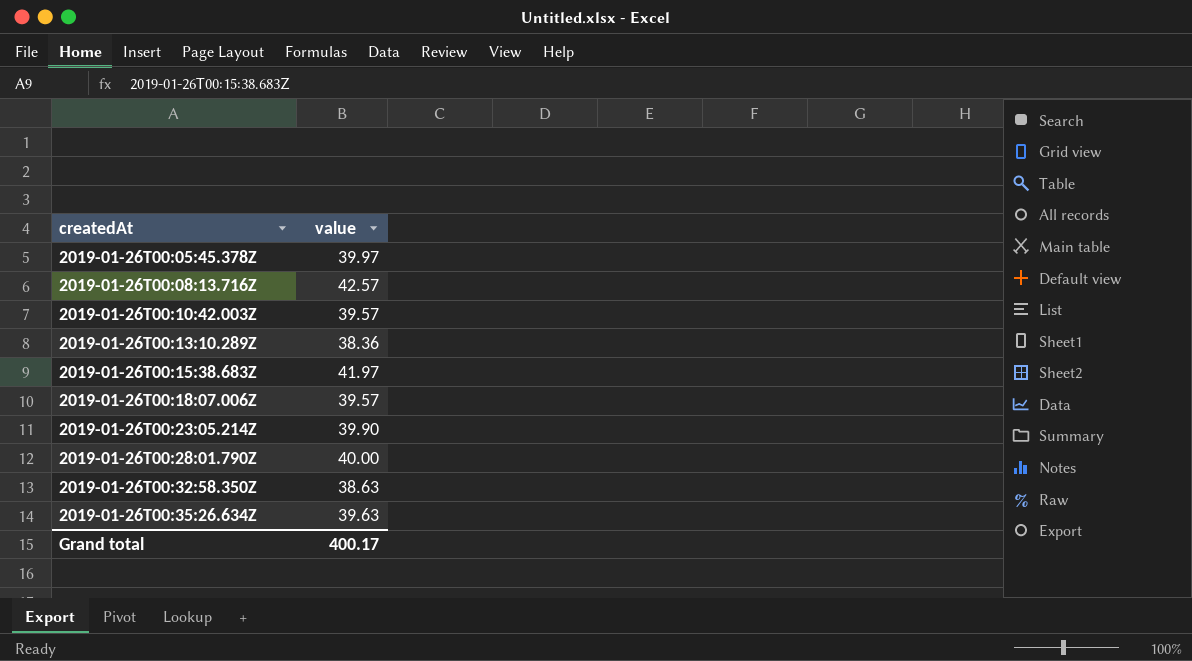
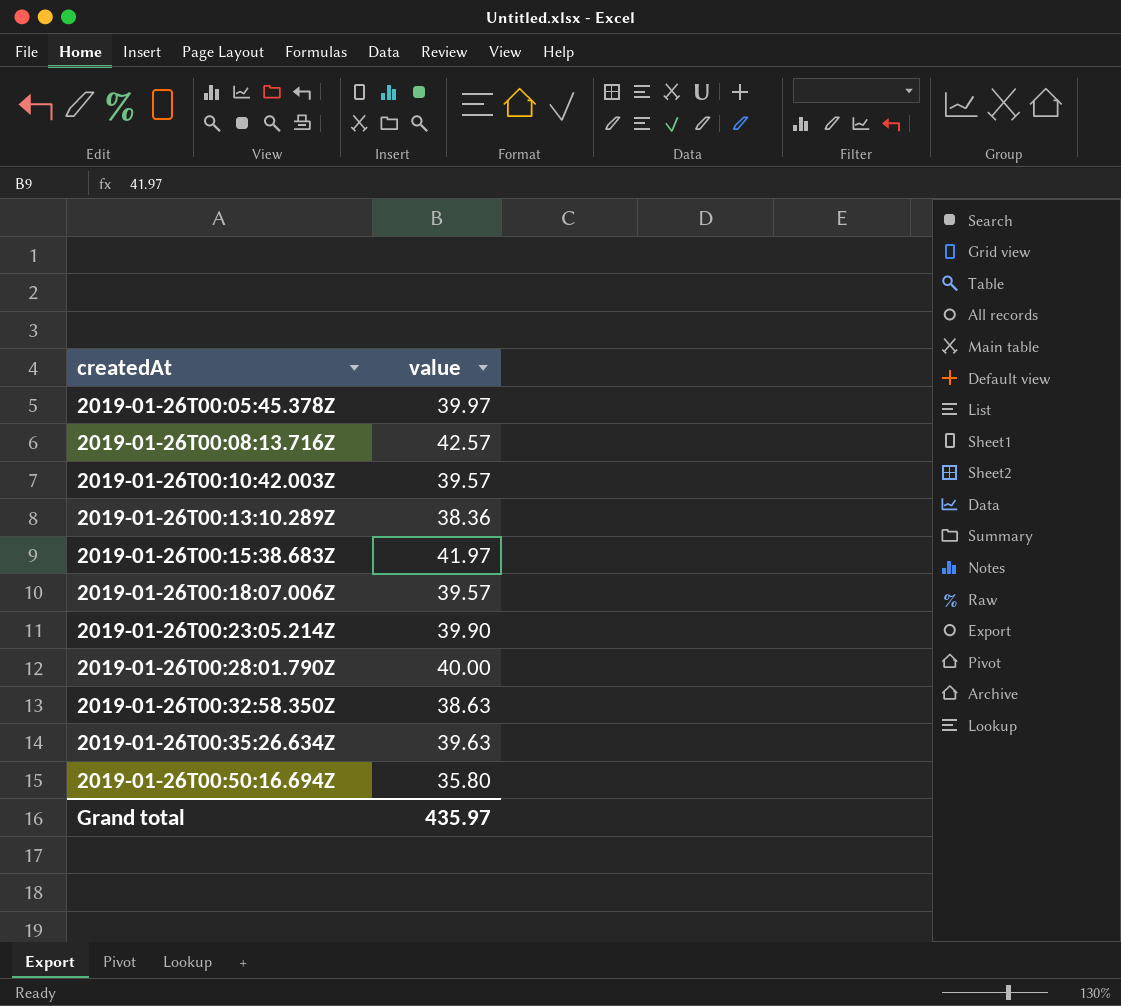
row 2019-01-26T00:50:16.694Z: none -> 35.80
Grand total | value: 400.17 -> 435.97

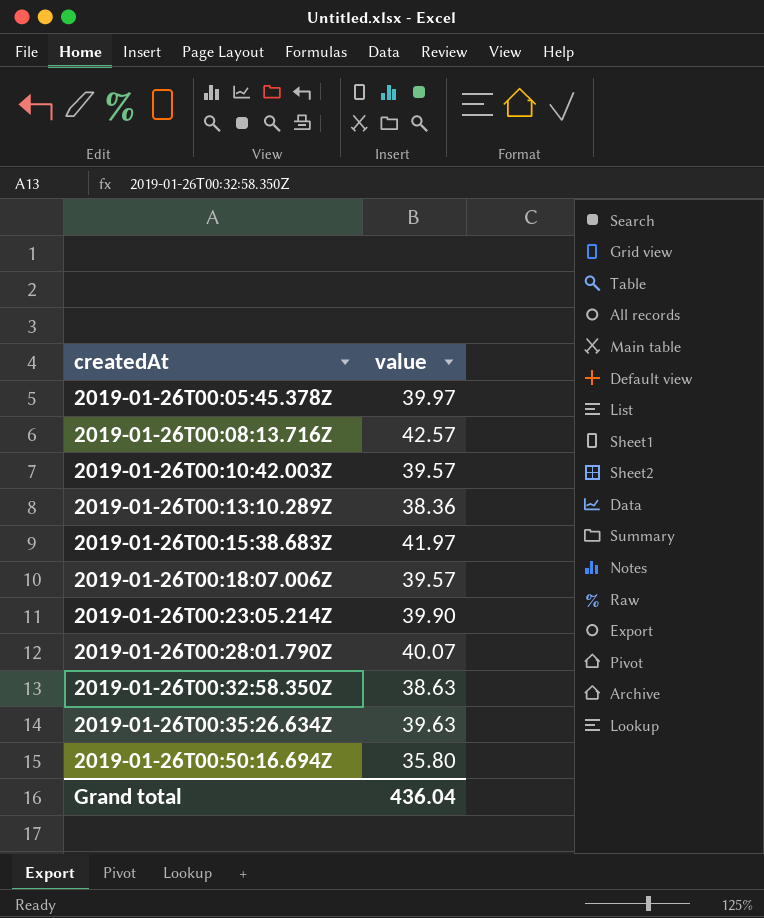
2019-01-26T00:28:01.790Z | value: 40.00 -> 40.07
Grand total | value: 435.97 -> 436.04

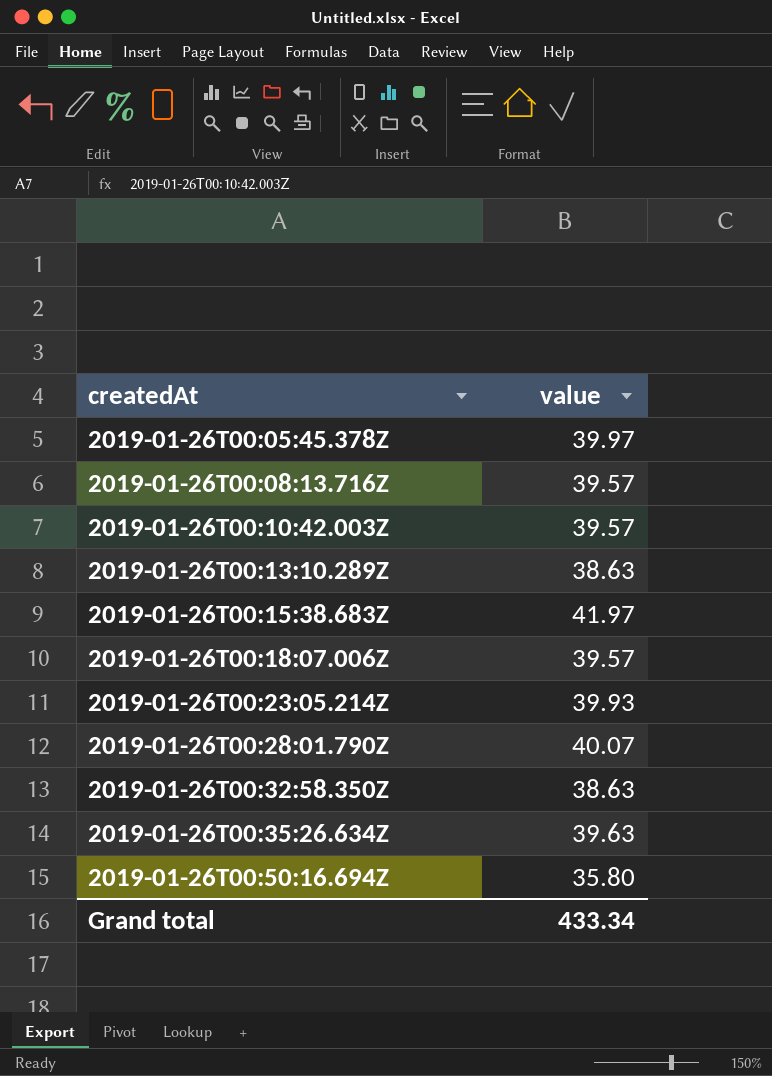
2019-01-26T00:08:13.716Z | value: 42.57 -> 39.57
2019-01-26T00:13:10.289Z | value: 38.36 -> 38.63
2019-01-26T00:23:05.214Z | value: 39.90 -> 39.93
Grand total | value: 436.04 -> 433.34

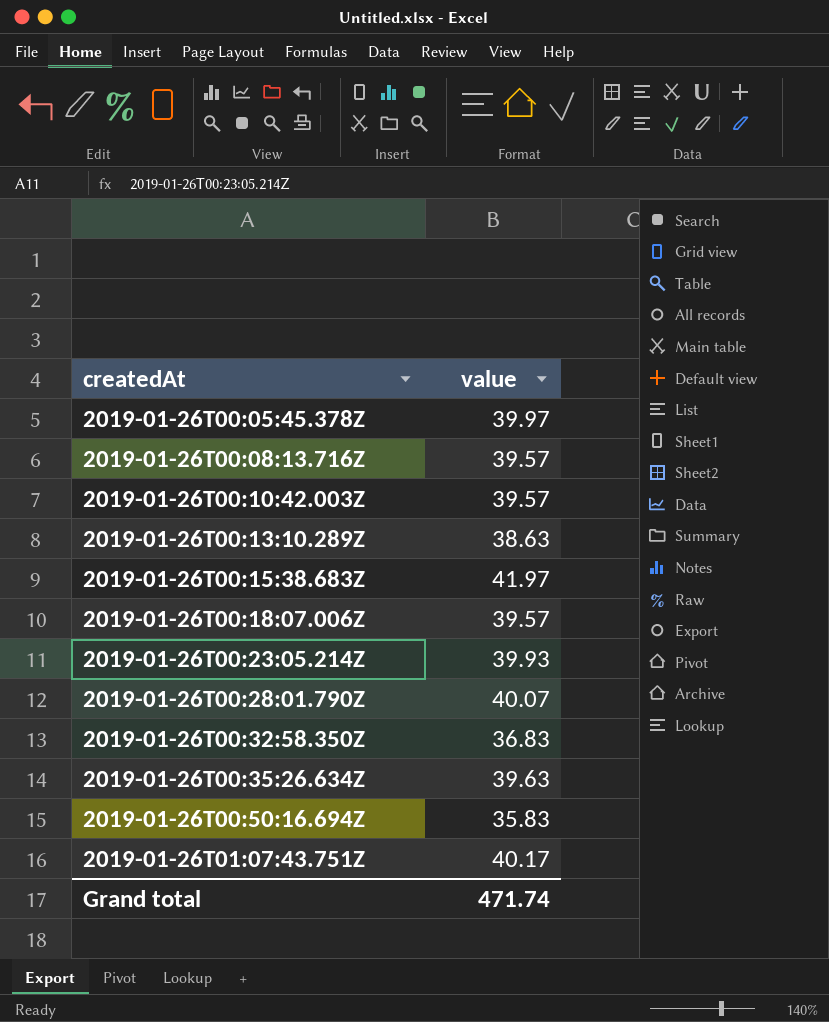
2019-01-26T00:32:58.350Z | value: 38.63 -> 36.83
2019-01-26T00:50:16.694Z | value: 35.80 -> 35.83
row 2019-01-26T01:07:43.751Z: none -> 40.17
Grand total | value: 433.34 -> 471.74

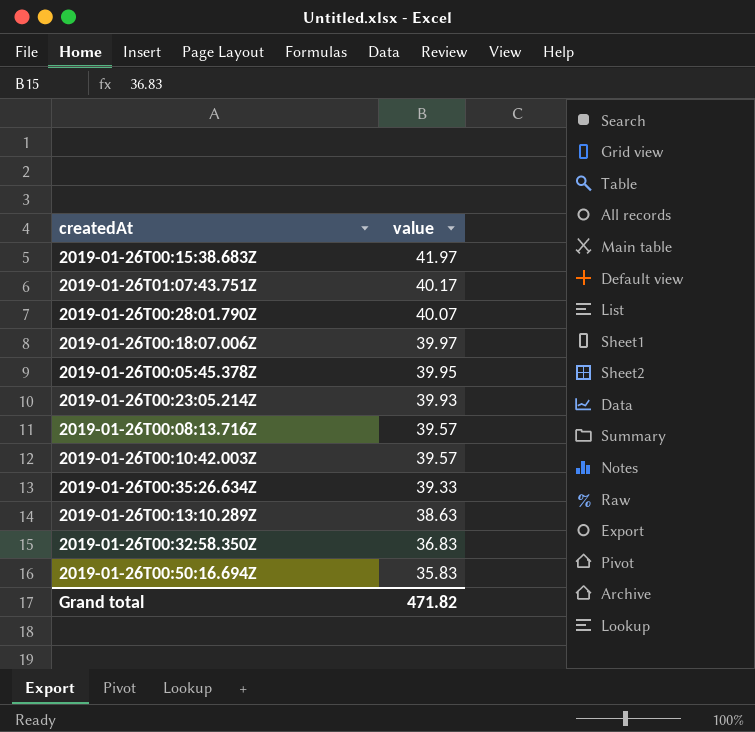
row order: createdAt ascending -> value descending
2019-01-26T00:18:07.006Z | value: 39.57 -> 39.97
2019-01-26T00:05:45.378Z | value: 39.97 -> 39.95
2019-01-26T00:35:26.634Z | value: 39.63 -> 39.33
Grand total | value: 471.74 -> 471.82

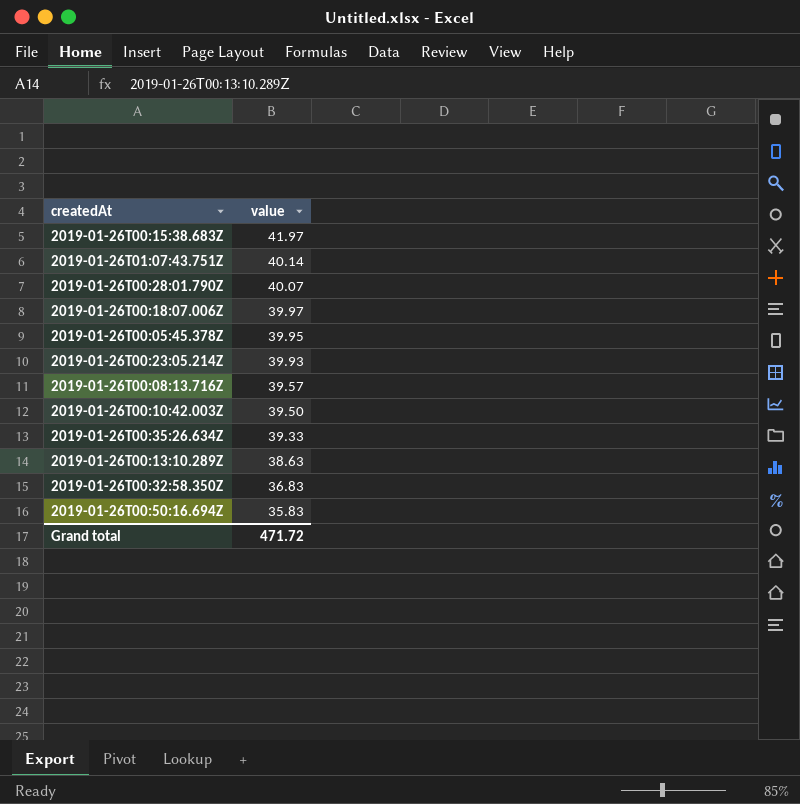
2019-01-26T01:07:43.751Z | value: 40.17 -> 40.14
2019-01-26T00:10:42.003Z | value: 39.57 -> 39.50
Grand total | value: 471.82 -> 471.72

